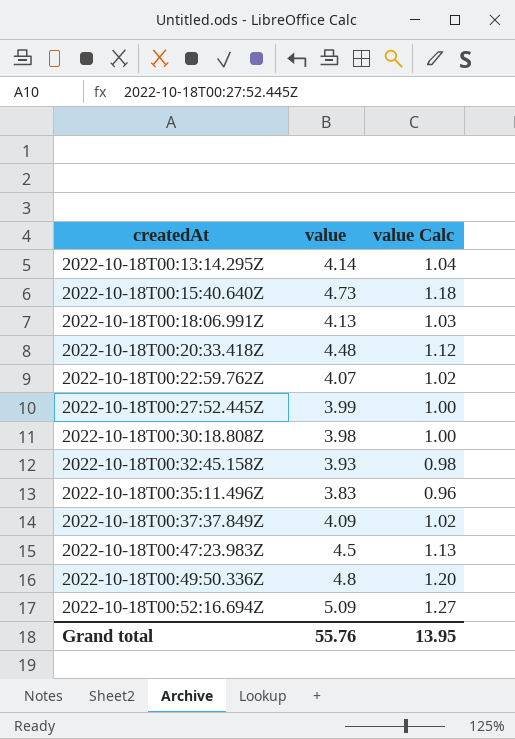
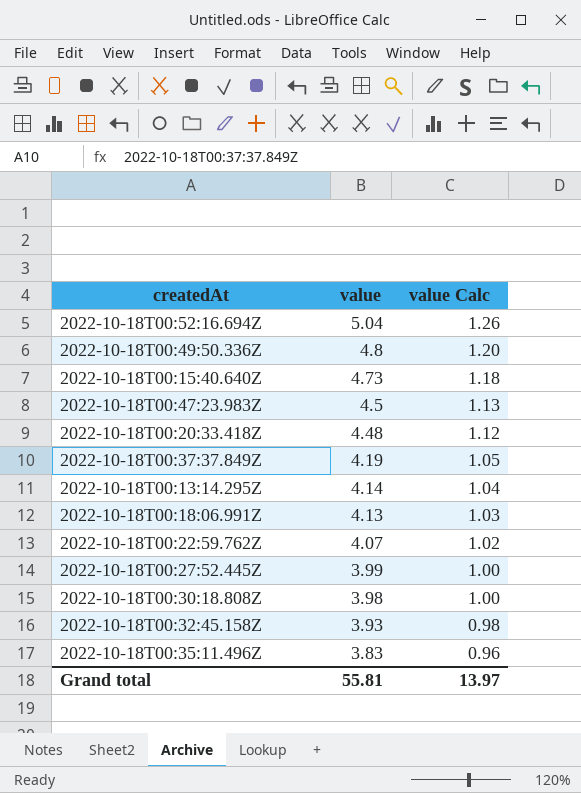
row order: createdAt ascending -> value descending
2022-10-18T00:52:16.694Z | value: 5.09 -> 5.04
2022-10-18T00:52:16.694Z | value Calc: 1.27 -> 1.26
2022-10-18T00:37:37.849Z | value: 4.09 -> 4.19
2022-10-18T00:37:37.849Z | value Calc: 1.02 -> 1.05
Grand total | value: 55.76 -> 55.81
Grand total | value Calc: 13.95 -> 13.97

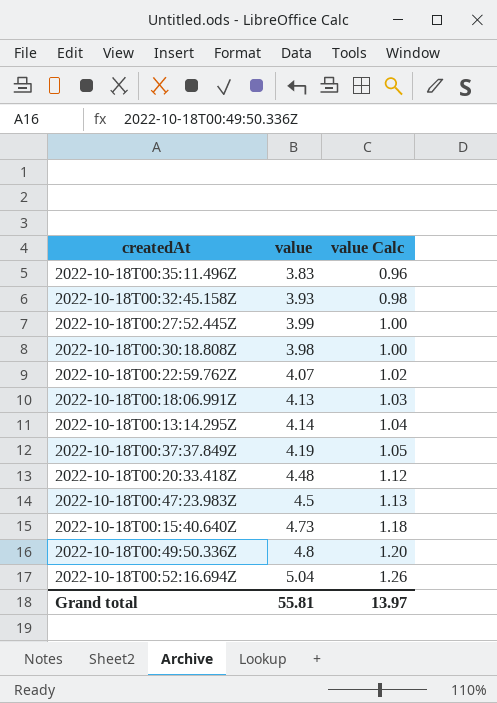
row order: value descending -> value Calc ascending

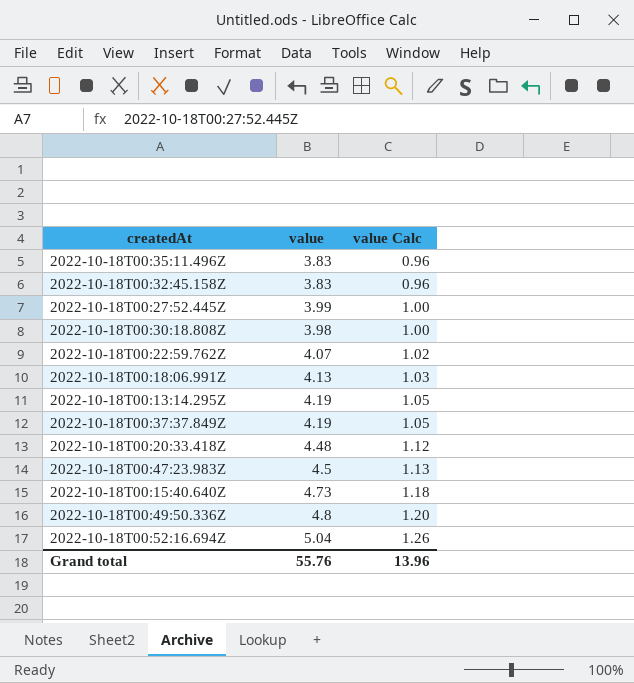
2022-10-18T00:32:45.158Z | value: 3.93 -> 3.83
2022-10-18T00:32:45.158Z | value Calc: 0.98 -> 0.96
2022-10-18T00:13:14.295Z | value: 4.14 -> 4.19
2022-10-18T00:13:14.295Z | value Calc: 1.04 -> 1.05
Grand total | value: 55.81 -> 55.76
Grand total | value Calc: 13.97 -> 13.96

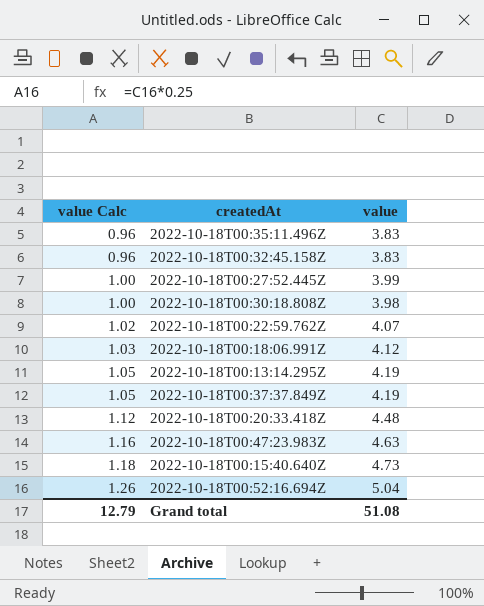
column value Calc | position: 3 -> 1
row 2022-10-18T00:49:50.336Z: 4.8 | 1.20 -> none
2022-10-18T00:18:06.991Z | value: 4.13 -> 4.12
2022-10-18T00:47:23.983Z | value Calc: 1.13 -> 1.16
2022-10-18T00:47:23.983Z | value: 4.5 -> 4.63
Grand total | value Calc: 13.96 -> 12.79
Grand total | value: 55.76 -> 51.08

